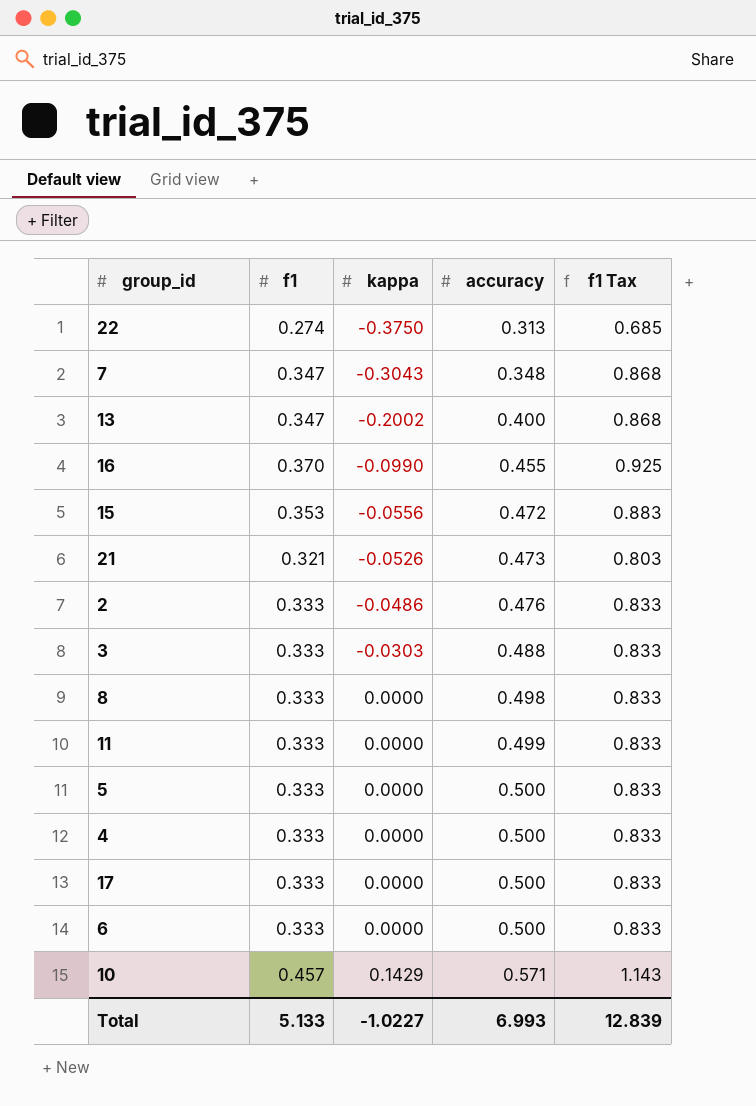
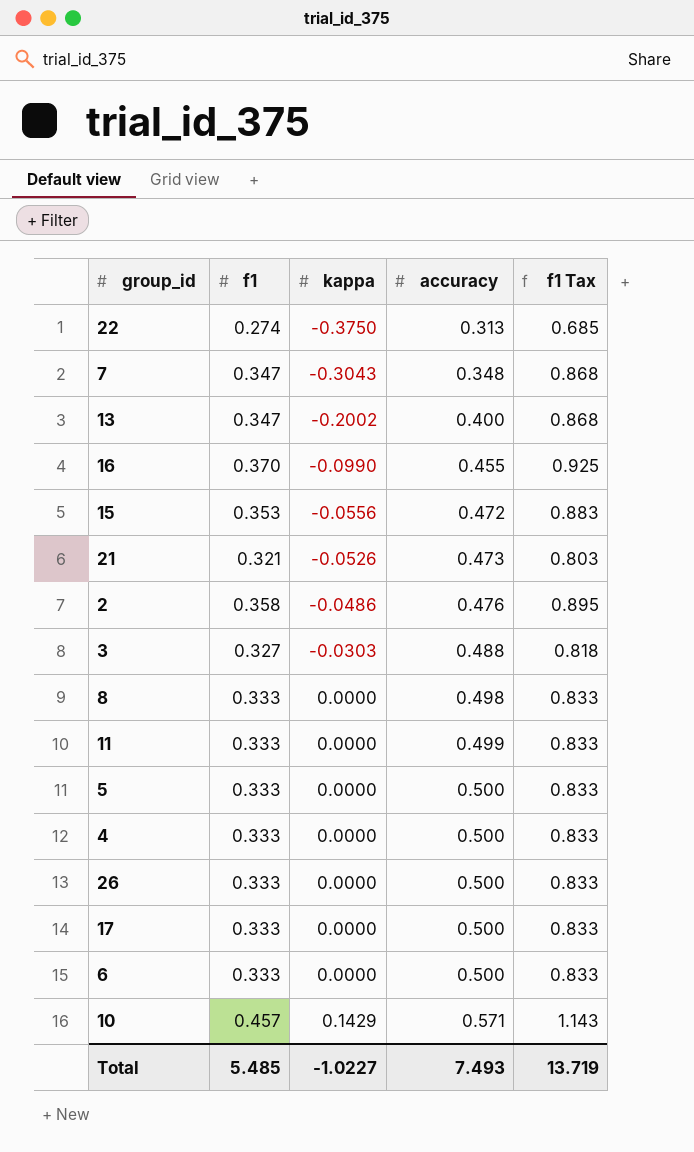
2 | f1: 0.333 -> 0.358
2 | f1 Tax: 0.833 -> 0.895
3 | f1: 0.333 -> 0.327
3 | f1 Tax: 0.833 -> 0.818
row 26: none -> 0.333 | 0.0000 | 0.500 | 0.833
Total | f1: 5.133 -> 5.485
Total | accuracy: 6.993 -> 7.493
Total | f1 Tax: 12.839 -> 13.719

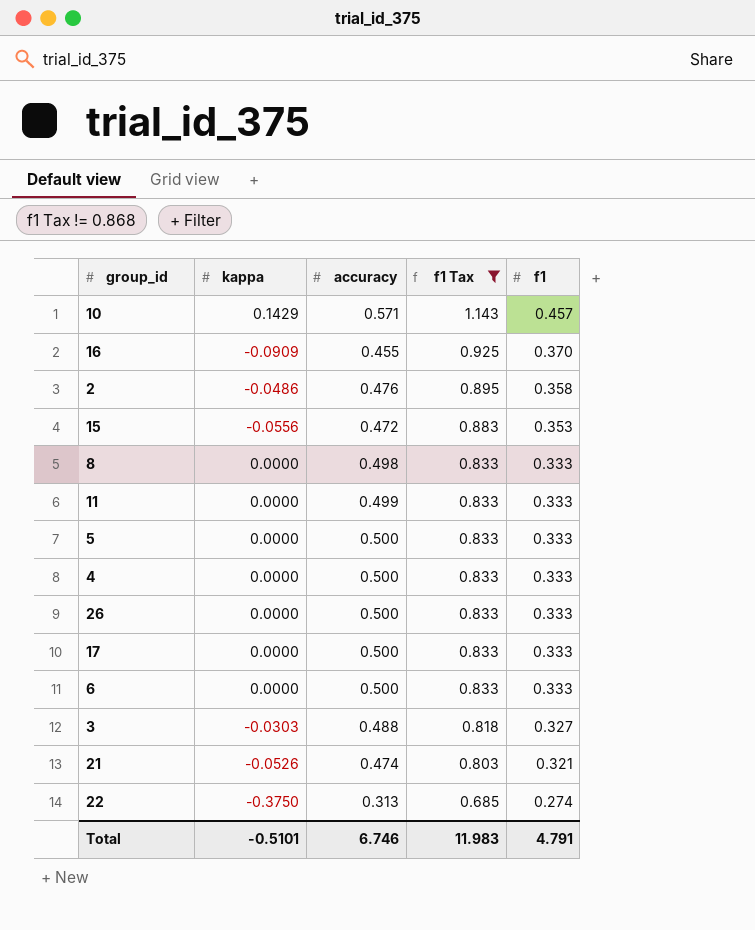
filter: none -> f1 Tax != 0.868
row order: kappa ascending -> f1 Tax descending
column f1 | position: 2 -> 5
16 | kappa: -0.0990 -> -0.0909
21 | accuracy: 0.473 -> 0.474
Total | kappa: -1.0227 -> -0.5101
Total | accuracy: 7.493 -> 6.746
Total | f1 Tax: 13.719 -> 11.983
Total | f1: 5.485 -> 4.791

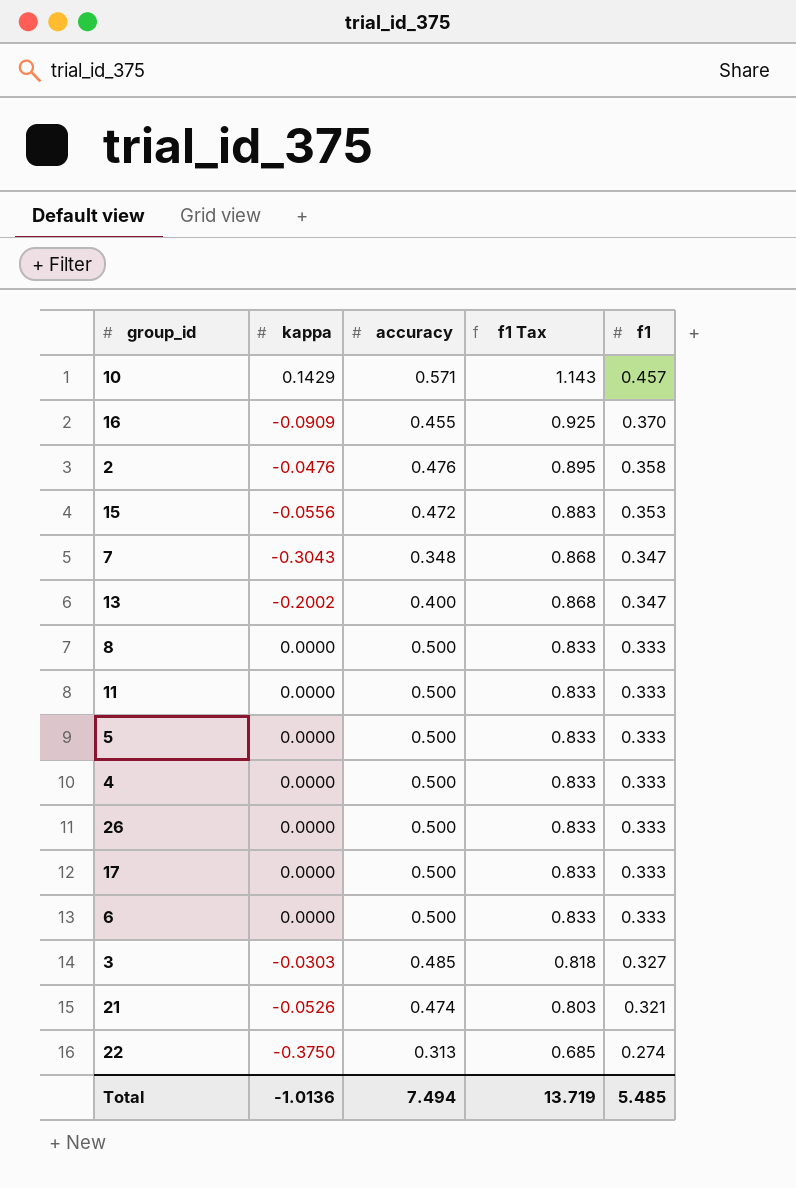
filter: f1 Tax != 0.868 -> none
2 | kappa: -0.0486 -> -0.0476
8 | accuracy: 0.498 -> 0.500
11 | accuracy: 0.499 -> 0.500
3 | accuracy: 0.488 -> 0.485
Total | kappa: -0.5101 -> -1.0136
Total | accuracy: 6.746 -> 7.494
Total | f1 Tax: 11.983 -> 13.719
Total | f1: 4.791 -> 5.485

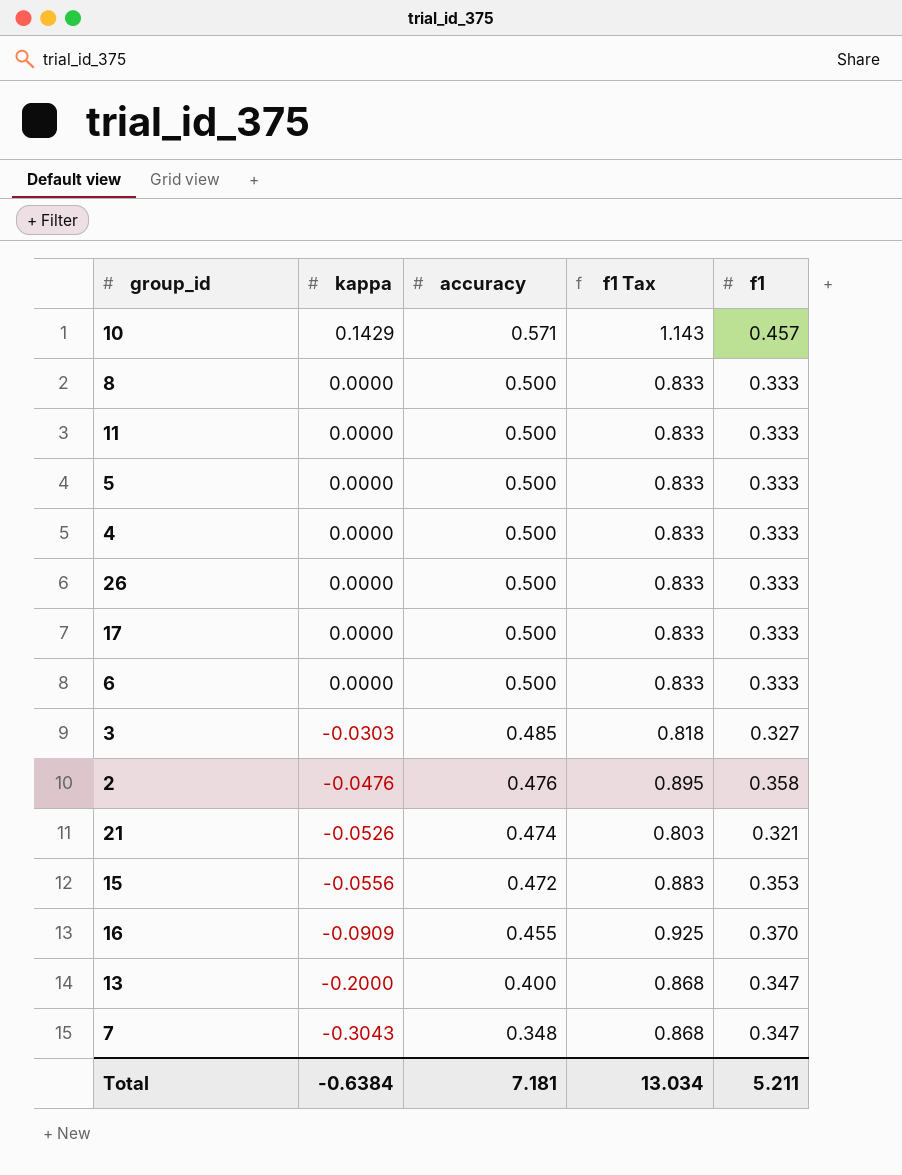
row order: f1 Tax descending -> kappa descending
row 22: -0.3750 | 0.313 | 0.685 | 0.274 -> none
13 | kappa: -0.2002 -> -0.2000
Total | kappa: -1.0136 -> -0.6384
Total | accuracy: 7.494 -> 7.181
Total | f1 Tax: 13.719 -> 13.034
Total | f1: 5.485 -> 5.211

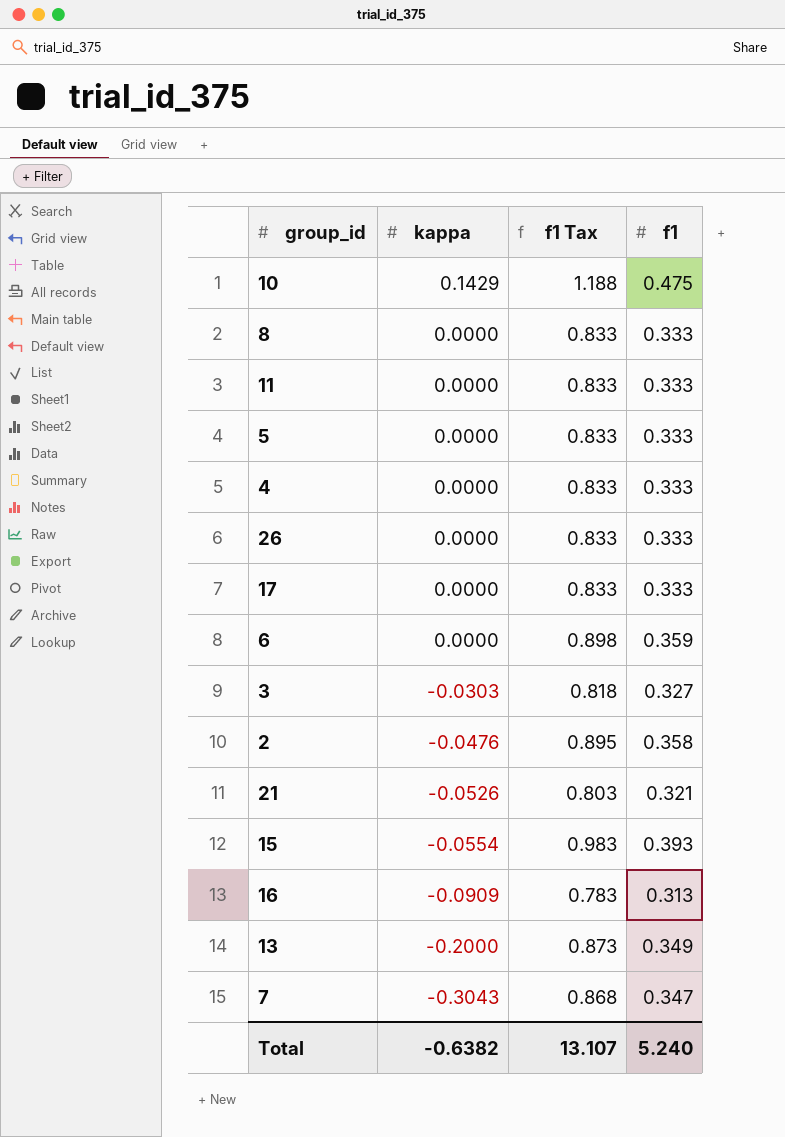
column accuracy | position: 3 -> none
10 | f1 Tax: 1.143 -> 1.188
10 | f1: 0.457 -> 0.475
6 | f1 Tax: 0.833 -> 0.898
6 | f1: 0.333 -> 0.359
15 | kappa: -0.0556 -> -0.0554
15 | f1 Tax: 0.883 -> 0.983
15 | f1: 0.353 -> 0.393
16 | f1 Tax: 0.925 -> 0.783
16 | f1: 0.370 -> 0.313
13 | f1 Tax: 0.868 -> 0.873
13 | f1: 0.347 -> 0.349
Total | kappa: -0.6384 -> -0.6382
Total | f1 Tax: 13.034 -> 13.107
Total | f1: 5.211 -> 5.240

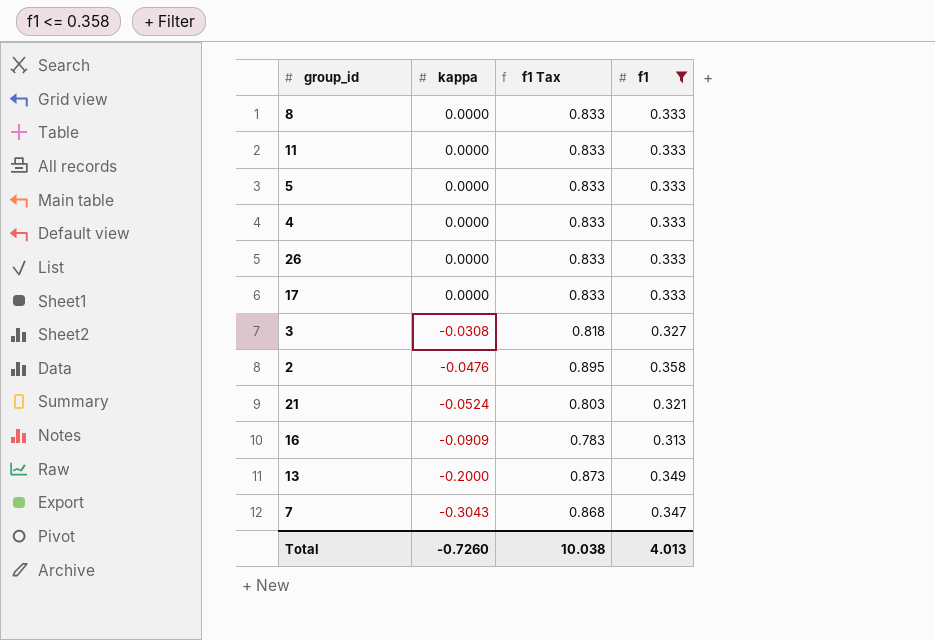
filter: none -> f1 <= 0.358
3 | kappa: -0.0303 -> -0.0308
21 | kappa: -0.0526 -> -0.0524
Total | kappa: -0.6382 -> -0.7260
Total | f1 Tax: 13.107 -> 10.038
Total | f1: 5.240 -> 4.013

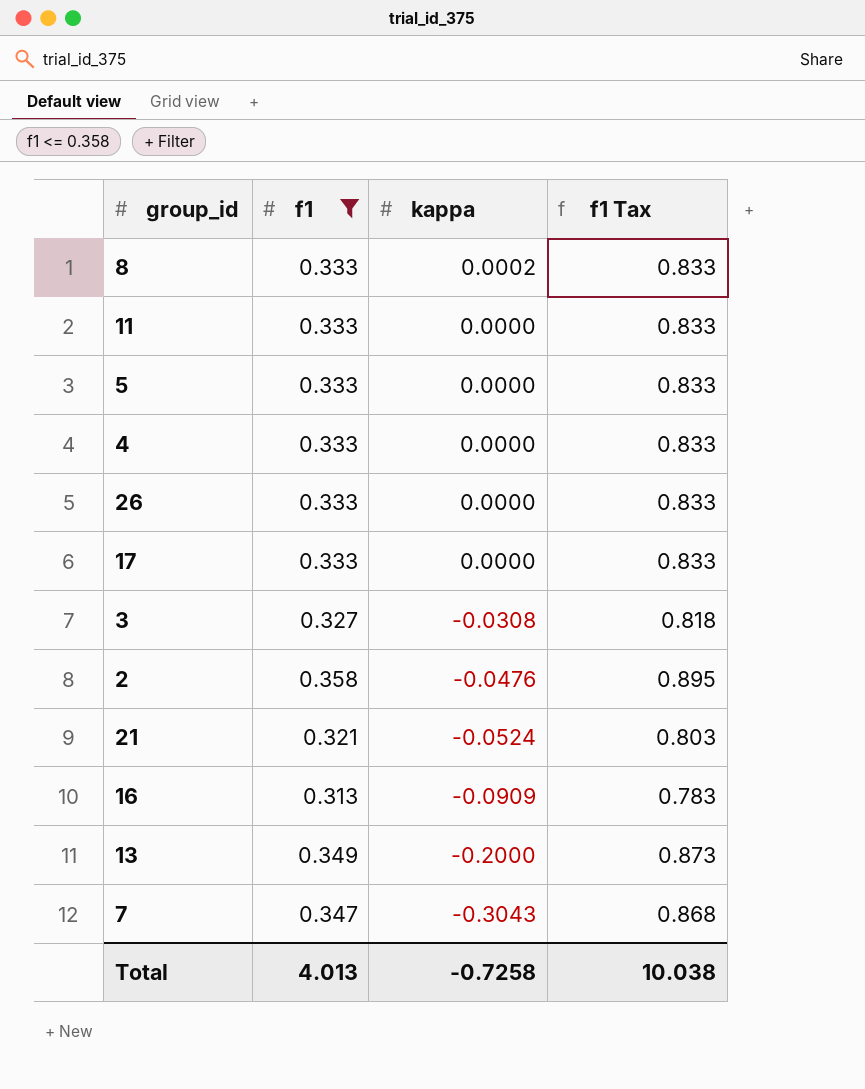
column f1 | position: 4 -> 2
8 | kappa: 0.0000 -> 0.0002
Total | kappa: -0.7260 -> -0.7258

